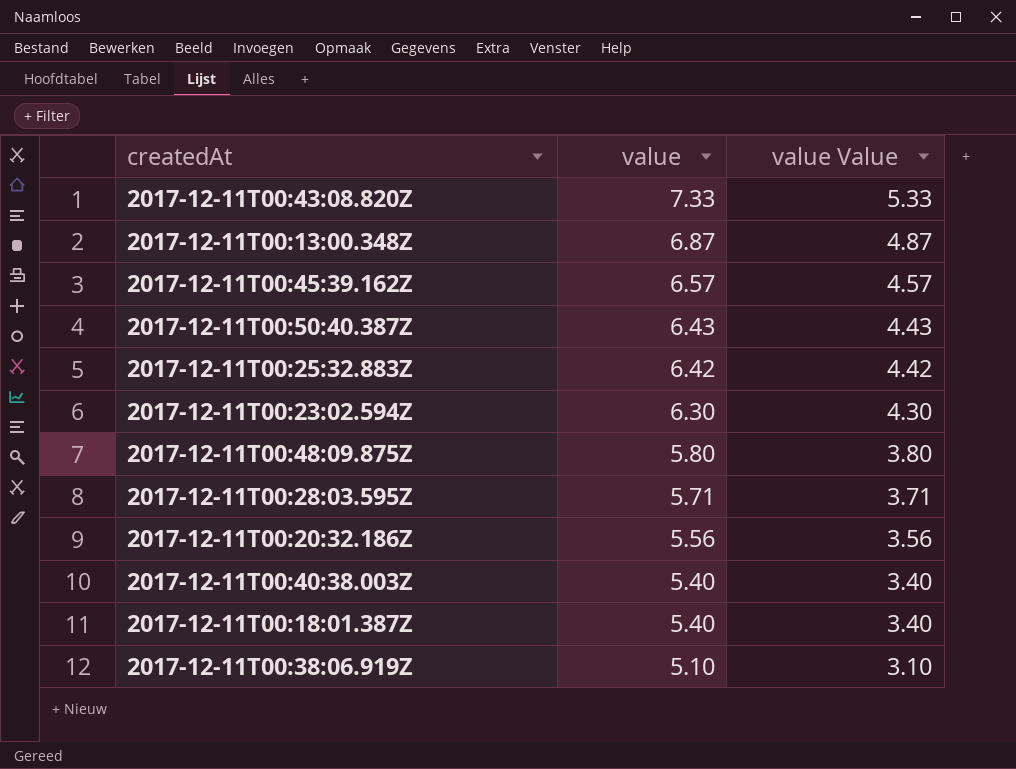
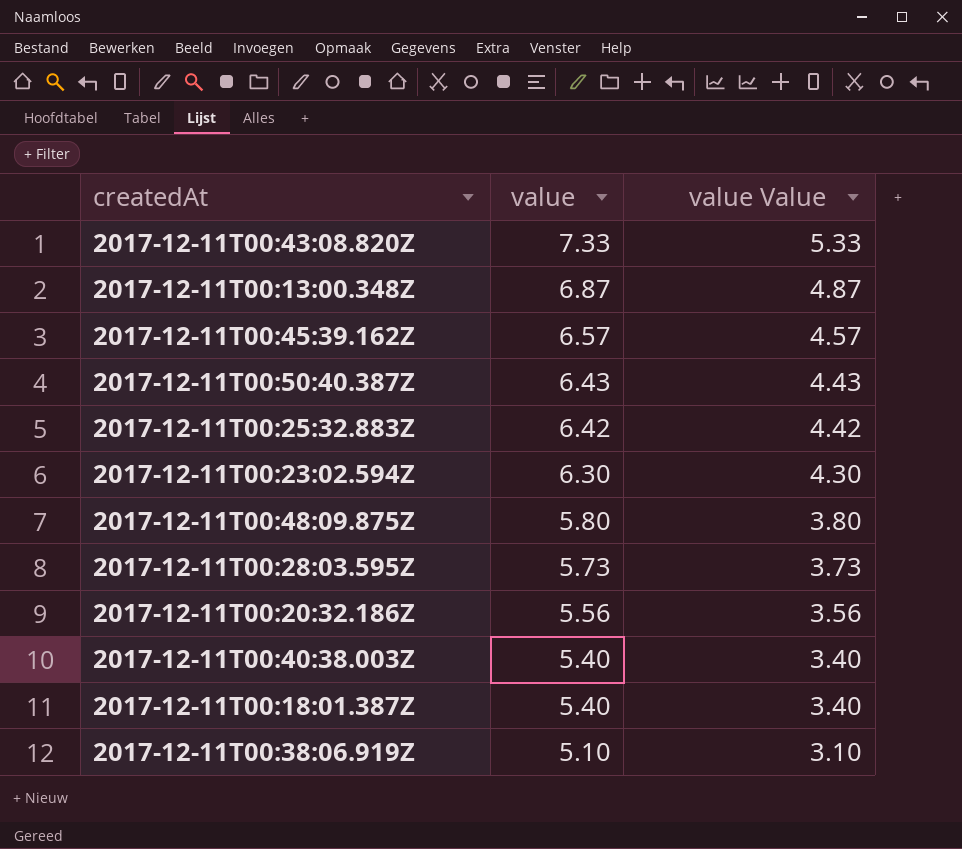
2017-12-11T00:28:03.595Z | value: 5.71 -> 5.73
2017-12-11T00:28:03.595Z | value Value: 3.71 -> 3.73

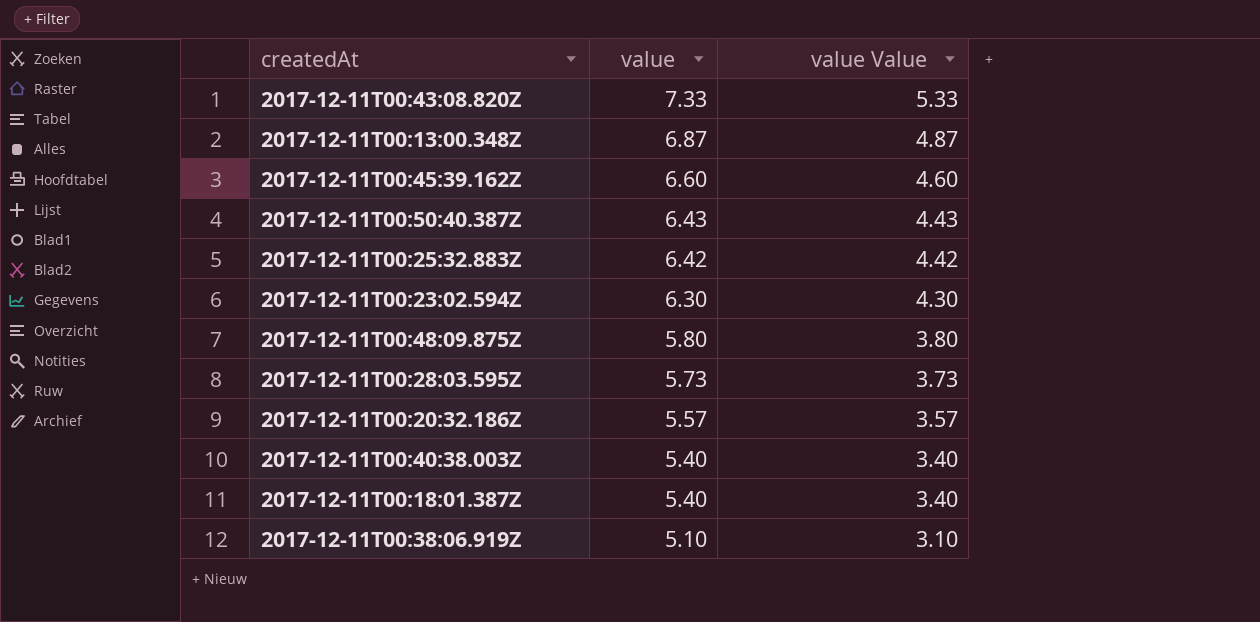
2017-12-11T00:45:39.162Z | value: 6.57 -> 6.60
2017-12-11T00:45:39.162Z | value Value: 4.57 -> 4.60
2017-12-11T00:20:32.186Z | value: 5.56 -> 5.57
2017-12-11T00:20:32.186Z | value Value: 3.56 -> 3.57

